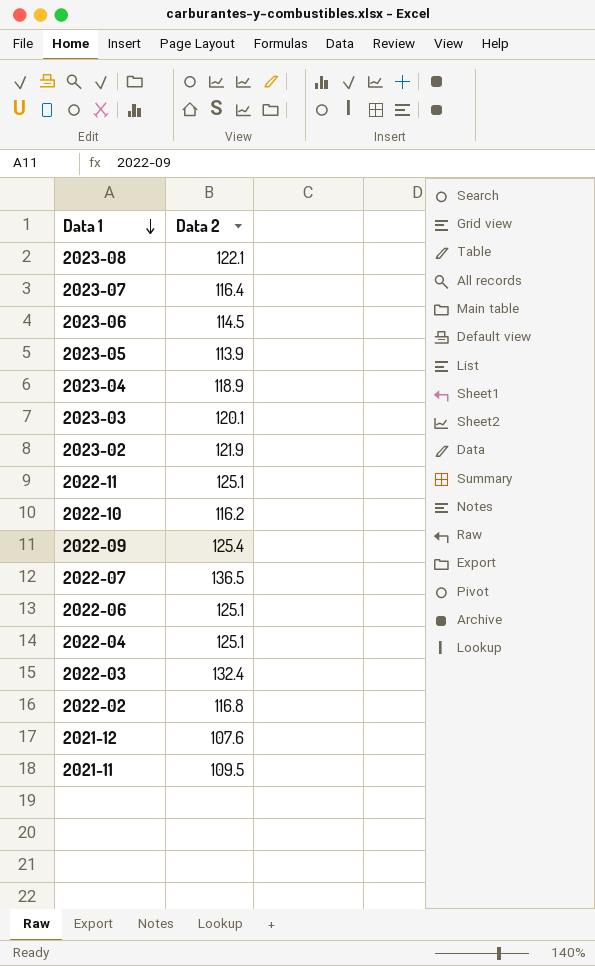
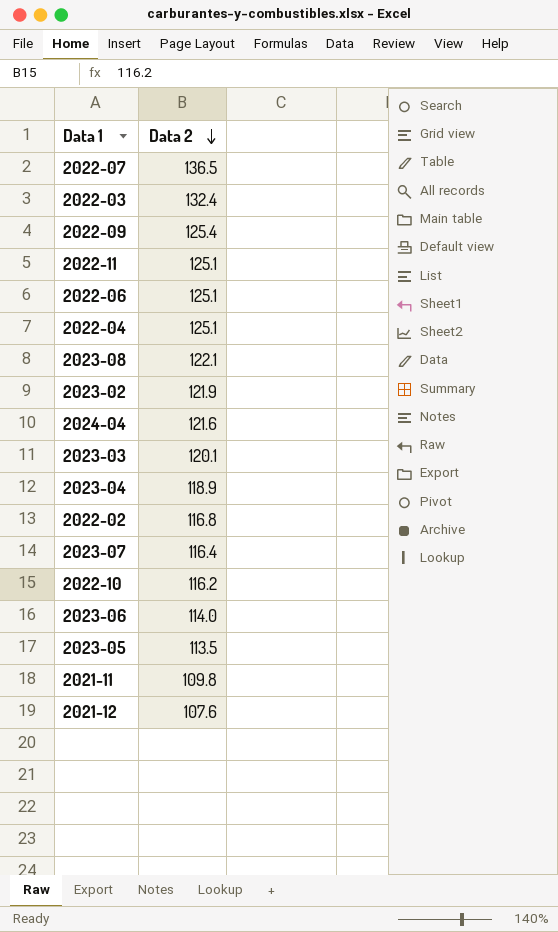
row order: Data 1 descending -> Data 2 descending
row 2024-04: none -> 121.6
2023-06 | Data 2: 114.5 -> 114.0
2023-05 | Data 2: 113.9 -> 113.5
2021-11 | Data 2: 109.5 -> 109.8

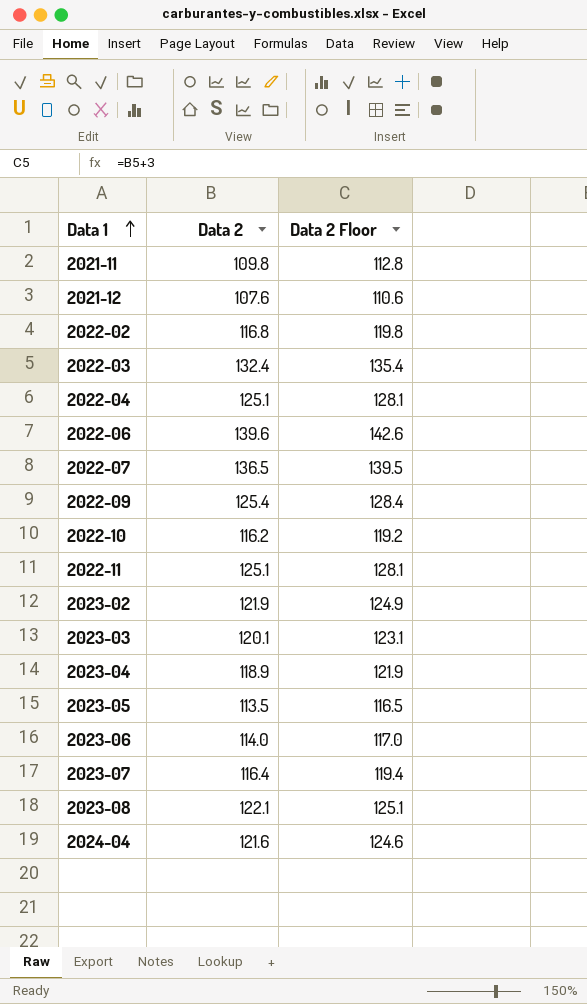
row order: Data 2 descending -> Data 1 ascending
column Data 2 Floor | formula: none -> [Data 2] + 3
2022-06 | Data 2: 125.1 -> 139.6

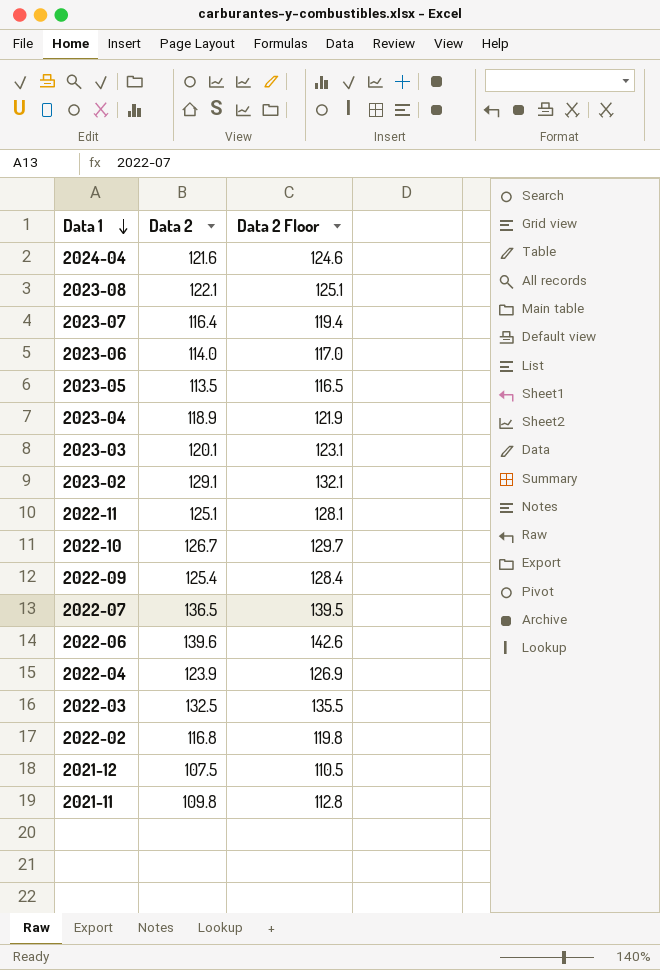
row order: Data 1 ascending -> Data 1 descending
2023-02 | Data 2: 121.9 -> 129.1
2023-02 | Data 2 Floor: 124.9 -> 132.1
2022-10 | Data 2: 116.2 -> 126.7
2022-10 | Data 2 Floor: 119.2 -> 129.7
2022-04 | Data 2: 125.1 -> 123.9
2022-04 | Data 2 Floor: 128.1 -> 126.9
2022-03 | Data 2: 132.4 -> 132.5
2022-03 | Data 2 Floor: 135.4 -> 135.5
2021-12 | Data 2: 107.6 -> 107.5
2021-12 | Data 2 Floor: 110.6 -> 110.5

